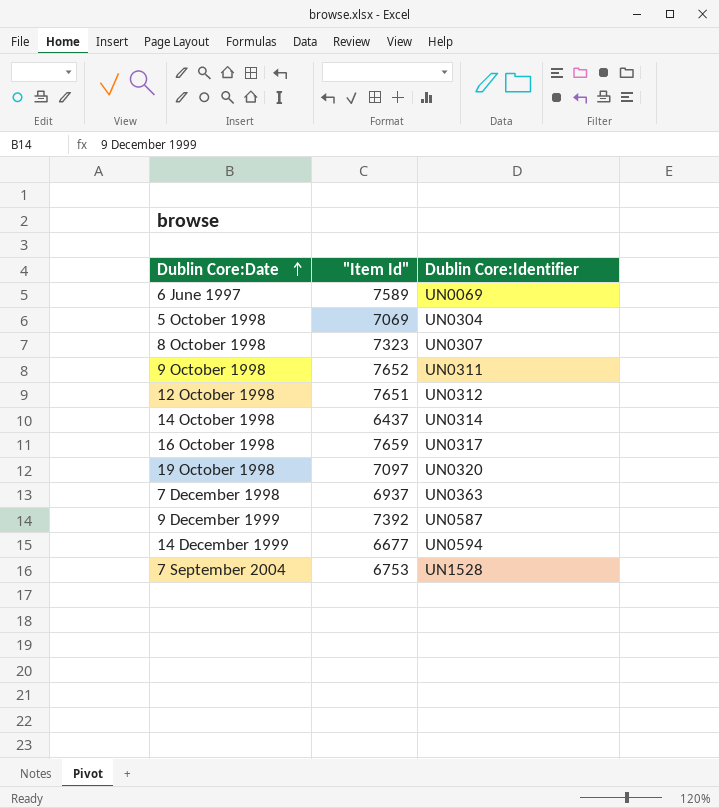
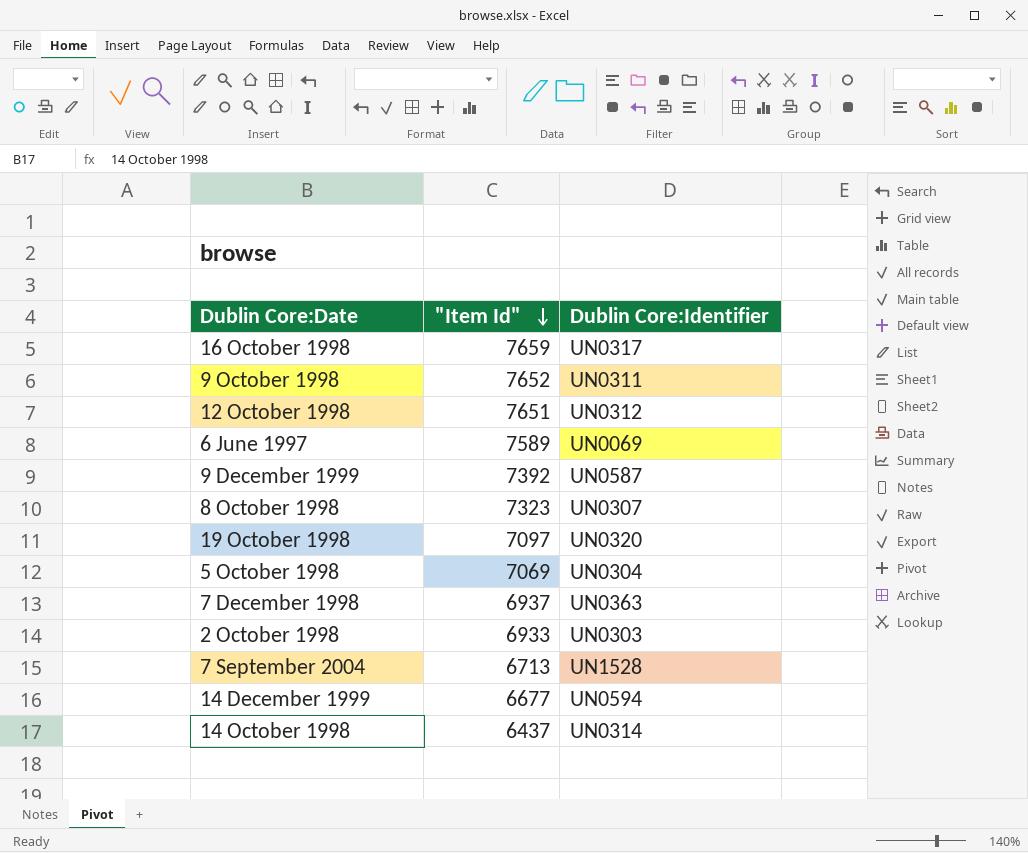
row order: Dublin Core:Date ascending -> "Item Id" descending
row 2 October 1998: none -> 6933 | UN0303
7 September 2004 | "Item Id": 6753 -> 6713

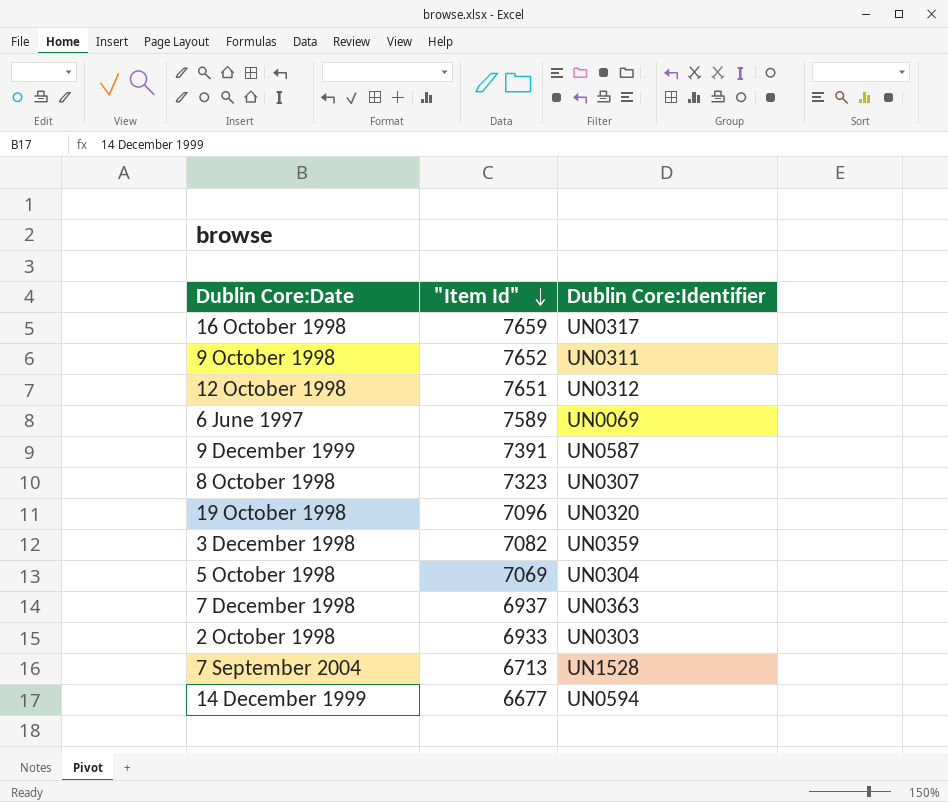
row 14 October 1998: 6437 | UN0314 -> none
9 December 1999 | "Item Id": 7392 -> 7391
19 October 1998 | "Item Id": 7097 -> 7096
row 3 December 1998: none -> 7082 | UN0359

